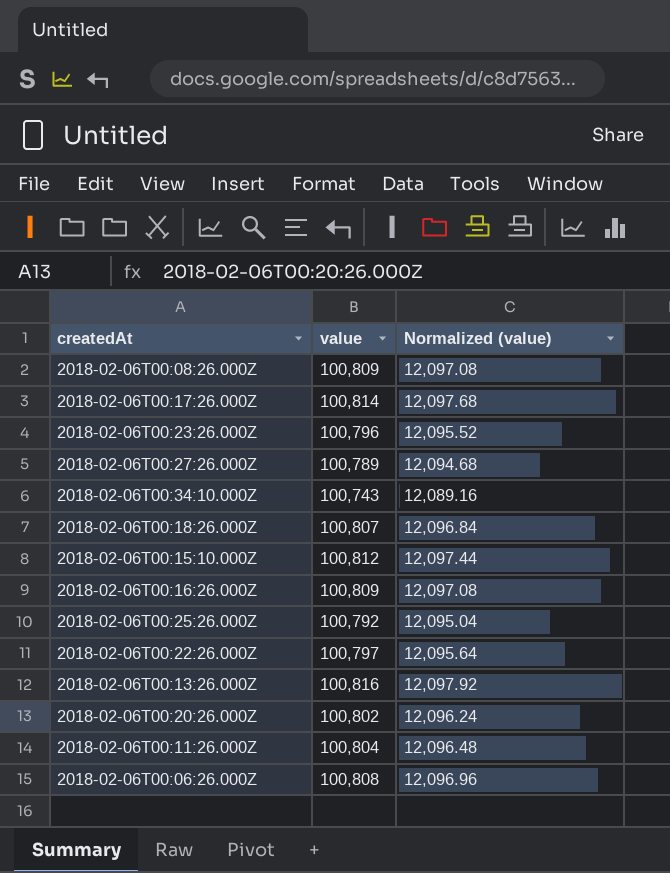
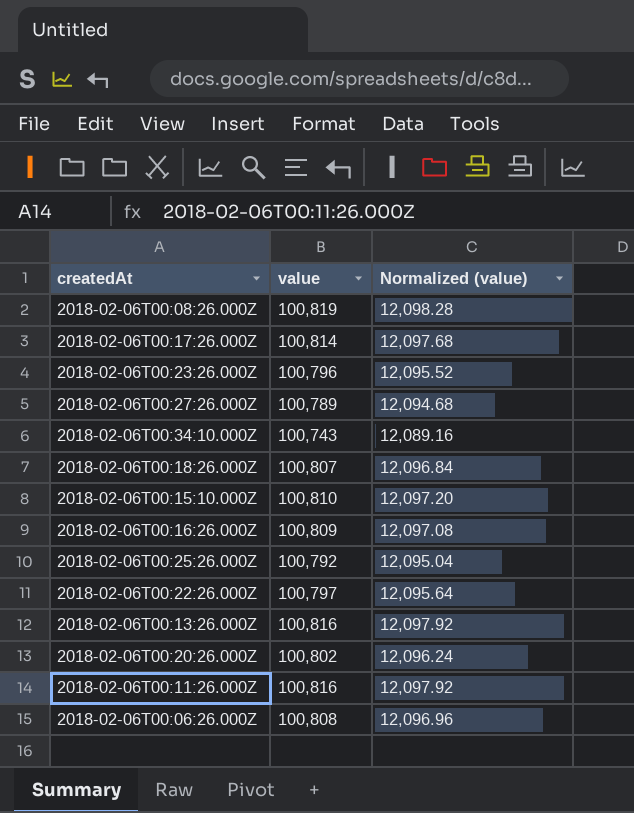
2018-02-06T00:08:26.000Z | value: 100,809 -> 100,819
2018-02-06T00:08:26.000Z | Normalized (value): 12,097.08 -> 12,098.28
2018-02-06T00:15:10.000Z | value: 100,812 -> 100,810
2018-02-06T00:15:10.000Z | Normalized (value): 12,097.44 -> 12,097.20
2018-02-06T00:11:26.000Z | value: 100,804 -> 100,816
2018-02-06T00:11:26.000Z | Normalized (value): 12,096.48 -> 12,097.92

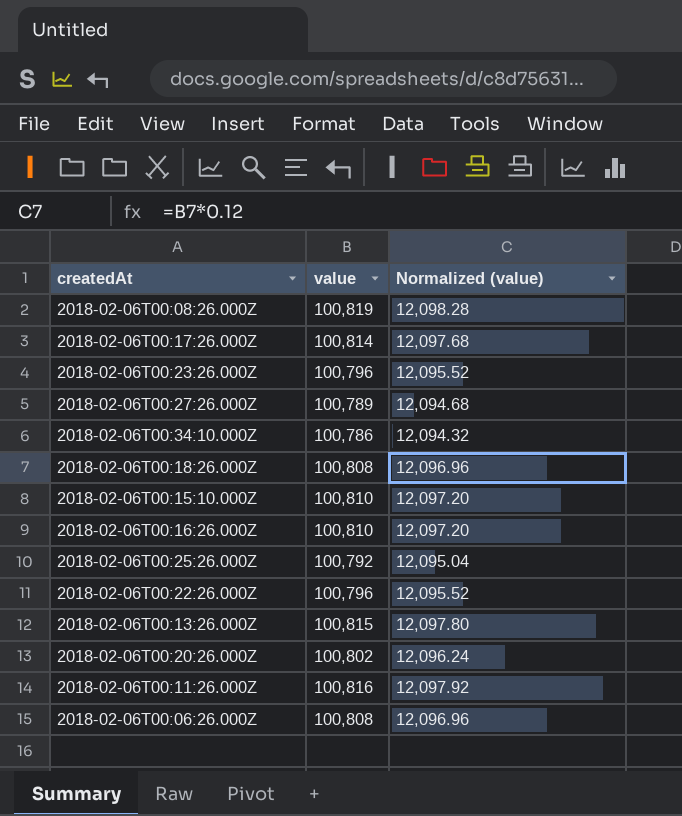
2018-02-06T00:34:10.000Z | value: 100,743 -> 100,786
2018-02-06T00:34:10.000Z | Normalized (value): 12,089.16 -> 12,094.32
2018-02-06T00:18:26.000Z | value: 100,807 -> 100,808
2018-02-06T00:18:26.000Z | Normalized (value): 12,096.84 -> 12,096.96
2018-02-06T00:16:26.000Z | value: 100,809 -> 100,810
2018-02-06T00:16:26.000Z | Normalized (value): 12,097.08 -> 12,097.20
2018-02-06T00:22:26.000Z | value: 100,797 -> 100,796
2018-02-06T00:22:26.000Z | Normalized (value): 12,095.64 -> 12,095.52
2018-02-06T00:13:26.000Z | value: 100,816 -> 100,815
2018-02-06T00:13:26.000Z | Normalized (value): 12,097.92 -> 12,097.80

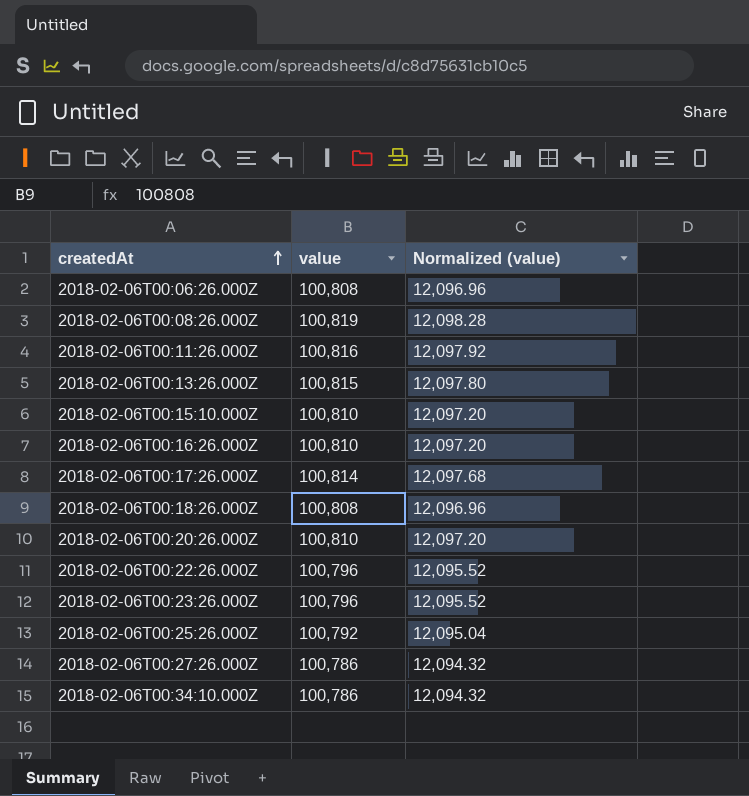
row order: none -> createdAt ascending
2018-02-06T00:20:26.000Z | value: 100,802 -> 100,810
2018-02-06T00:20:26.000Z | Normalized (value): 12,096.24 -> 12,097.20
2018-02-06T00:27:26.000Z | value: 100,789 -> 100,786
2018-02-06T00:27:26.000Z | Normalized (value): 12,094.68 -> 12,094.32

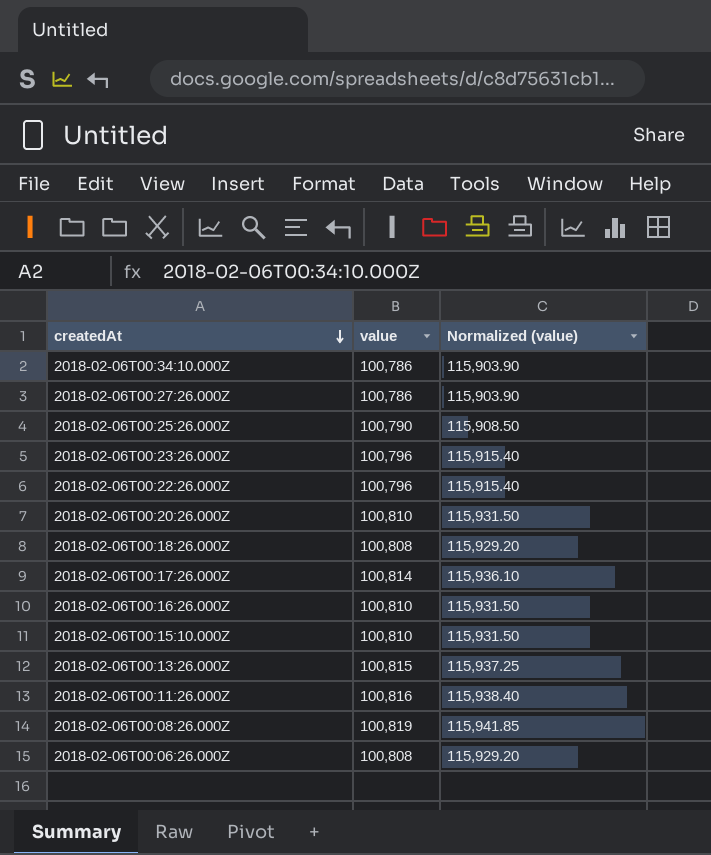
row order: createdAt ascending -> createdAt descending
column Normalized (value) | formula: [value] * 0.12 -> [value] * 1.15
2018-02-06T00:25:26.000Z | value: 100,792 -> 100,790

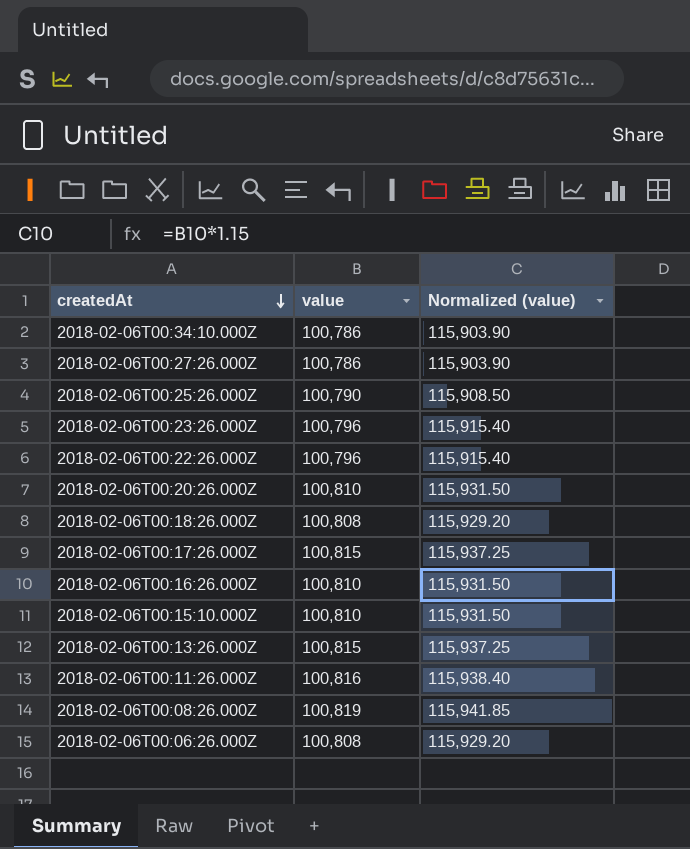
2018-02-06T00:17:26.000Z | value: 100,814 -> 100,815
2018-02-06T00:17:26.000Z | Normalized (value): 115,936.10 -> 115,937.25

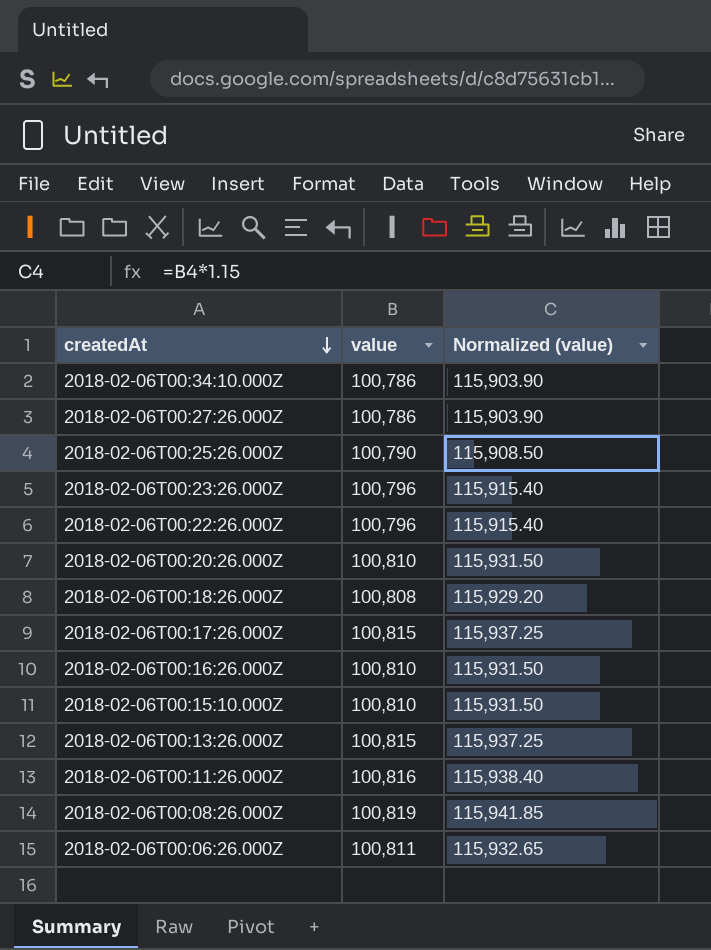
2018-02-06T00:06:26.000Z | value: 100,808 -> 100,811
2018-02-06T00:06:26.000Z | Normalized (value): 115,929.20 -> 115,932.65

